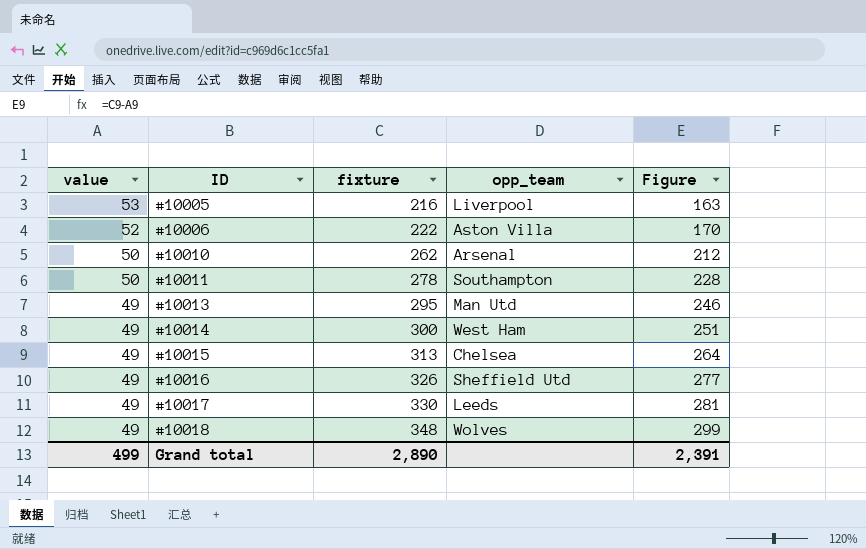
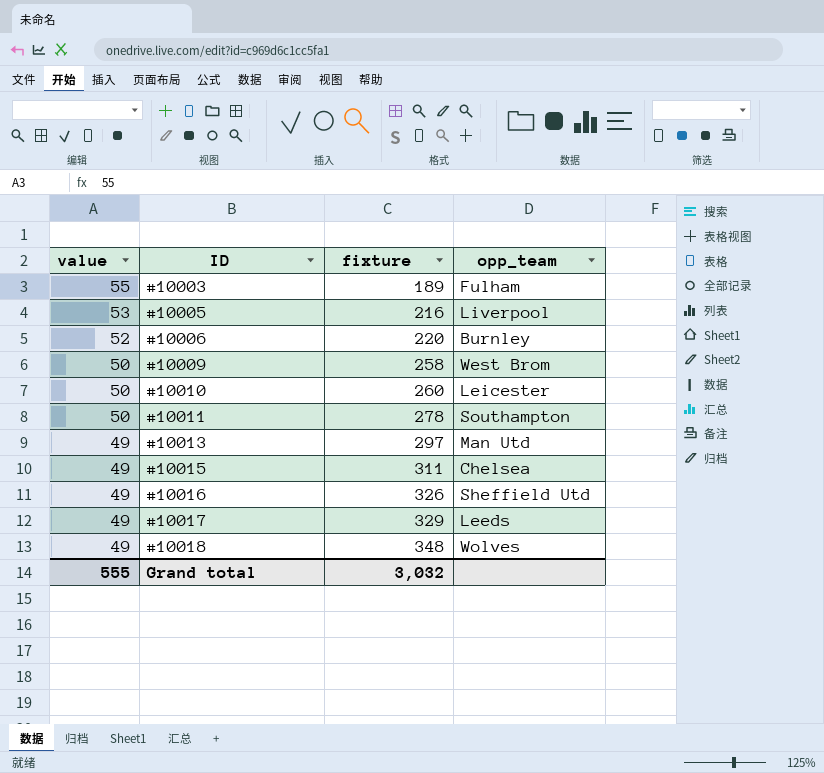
column Figure | formula: [fixture] - [value] -> none
row #10014: 49 | 300 | West Ham | 251 -> none
row #10003: none -> 55 | 189 | Fulham
#10006 | fixture: 222 -> 220
#10006 | opp_team: Aston Villa -> Burnley
row #10009: none -> 50 | 258 | West Brom
#10010 | fixture: 262 -> 260
#10010 | opp_team: Arsenal -> Leicester
#10013 | fixture: 295 -> 297
#10015 | fixture: 313 -> 311
#10017 | fixture: 330 -> 329
Grand total | value: 499 -> 555
Grand total | fixture: 2,890 -> 3,032

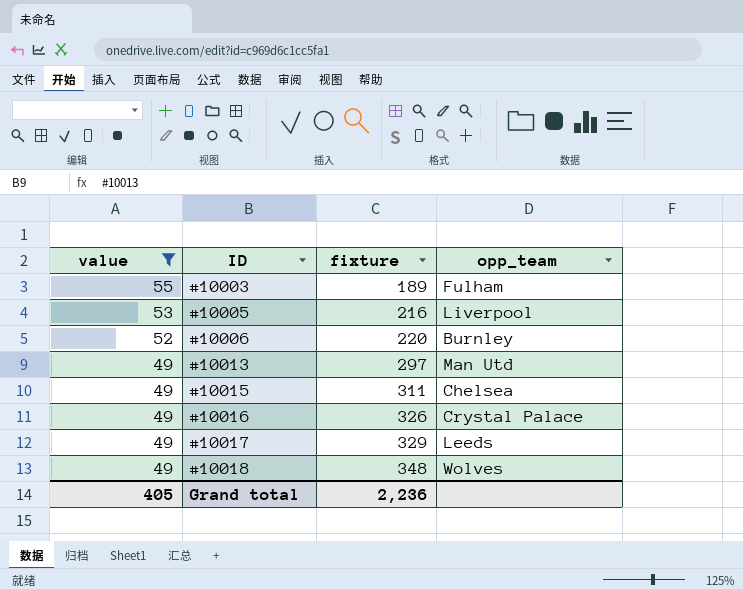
filter: none -> value != 50
#10016 | opp_team: Sheffield Utd -> Crystal Palace
Grand total | value: 555 -> 405
Grand total | fixture: 3,032 -> 2,236

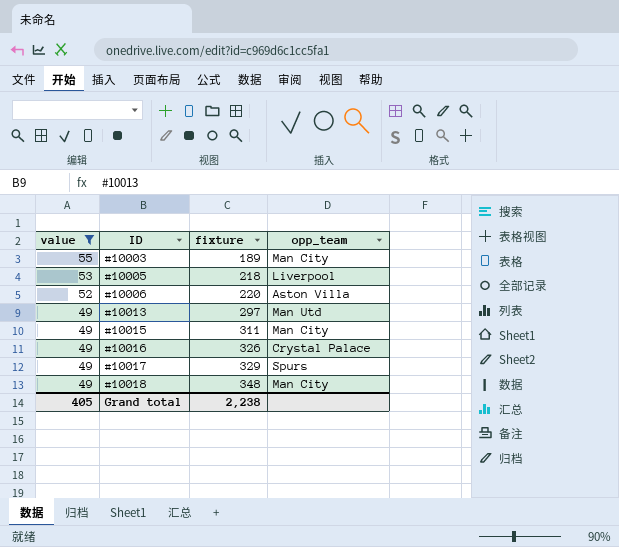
#10003 | opp_team: Fulham -> Man City
#10005 | fixture: 216 -> 218
#10006 | opp_team: Burnley -> Aston Villa
#10015 | opp_team: Chelsea -> Man City
#10017 | opp_team: Leeds -> Spurs
#10018 | opp_team: Wolves -> Man City
Grand total | fixture: 2,236 -> 2,238

